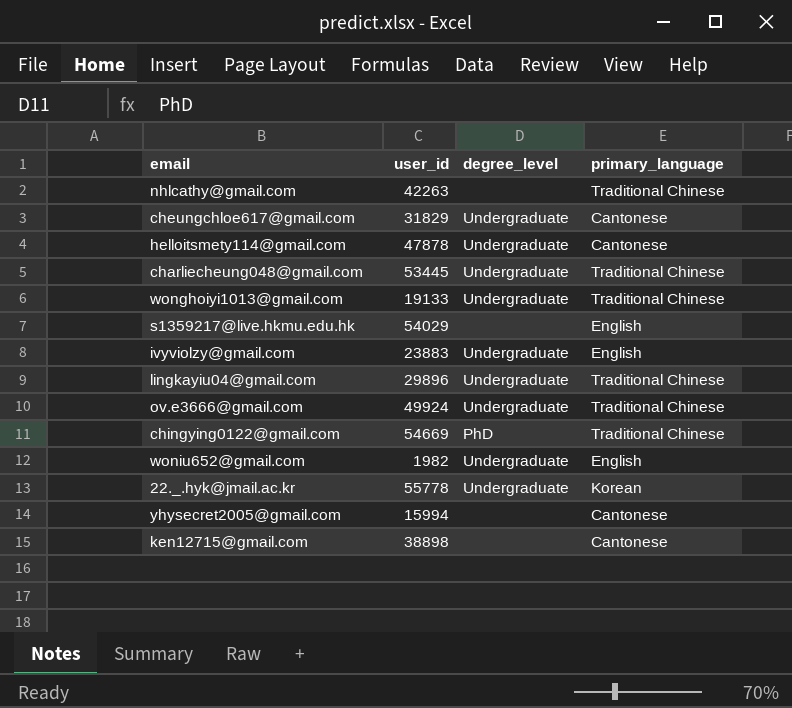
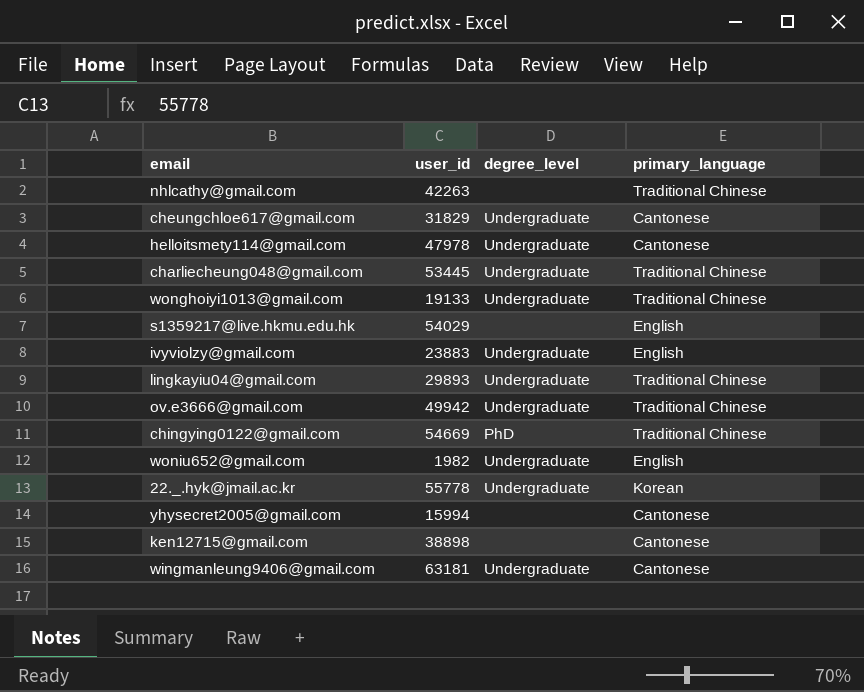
helloitsmety114@gmail.com | user_id: 47878 -> 47978
lingkayiu04@gmail.com | user_id: 29896 -> 29893
ov.e3666@gmail.com | user_id: 49924 -> 49942
row wingmanleung9406@gmail.com: none -> 63181 | Undergraduate | Cantonese

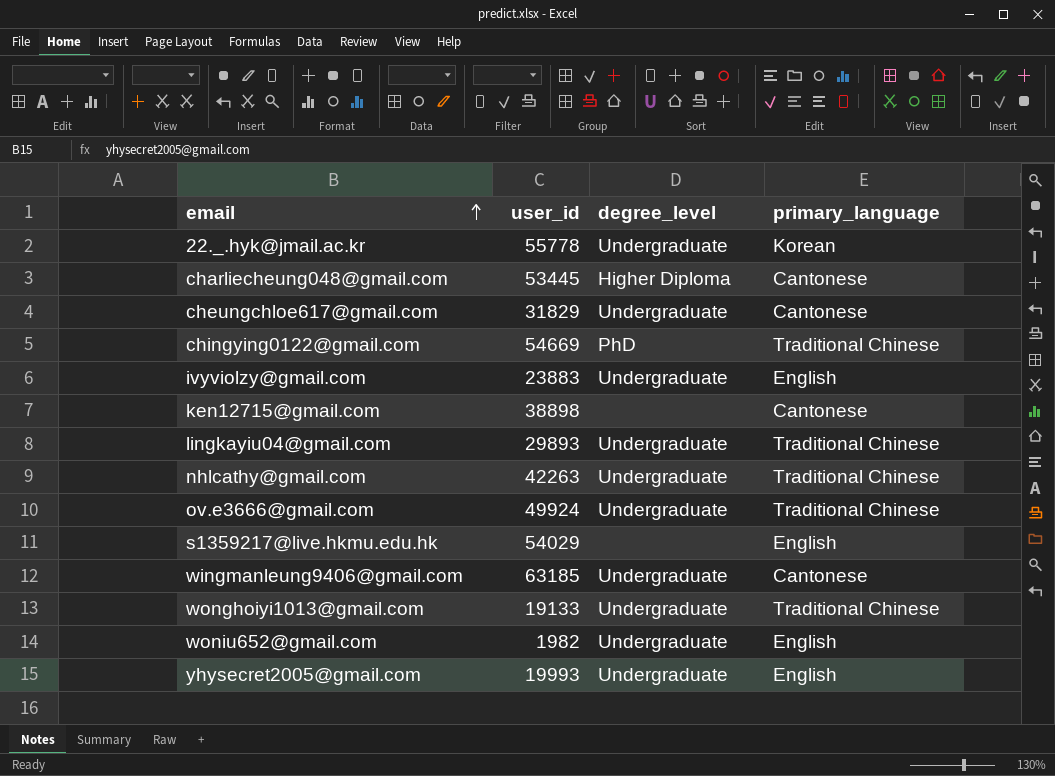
row order: none -> email ascending
row helloitsmety114@gmail.com: 47978 | Undergraduate | Cantonese -> none
charliecheung048@gmail.com | degree_level: Undergraduate -> Higher Diploma
charliecheung048@gmail.com | primary_language: Traditional Chinese -> Cantonese
nhlcathy@gmail.com | degree_level: none -> Undergraduate
ov.e3666@gmail.com | user_id: 49942 -> 49924
wingmanleung9406@gmail.com | user_id: 63181 -> 63185
yhysecret2005@gmail.com | user_id: 15994 -> 19993
yhysecret2005@gmail.com | degree_level: none -> Undergraduate
yhysecret2005@gmail.com | primary_language: Cantonese -> English

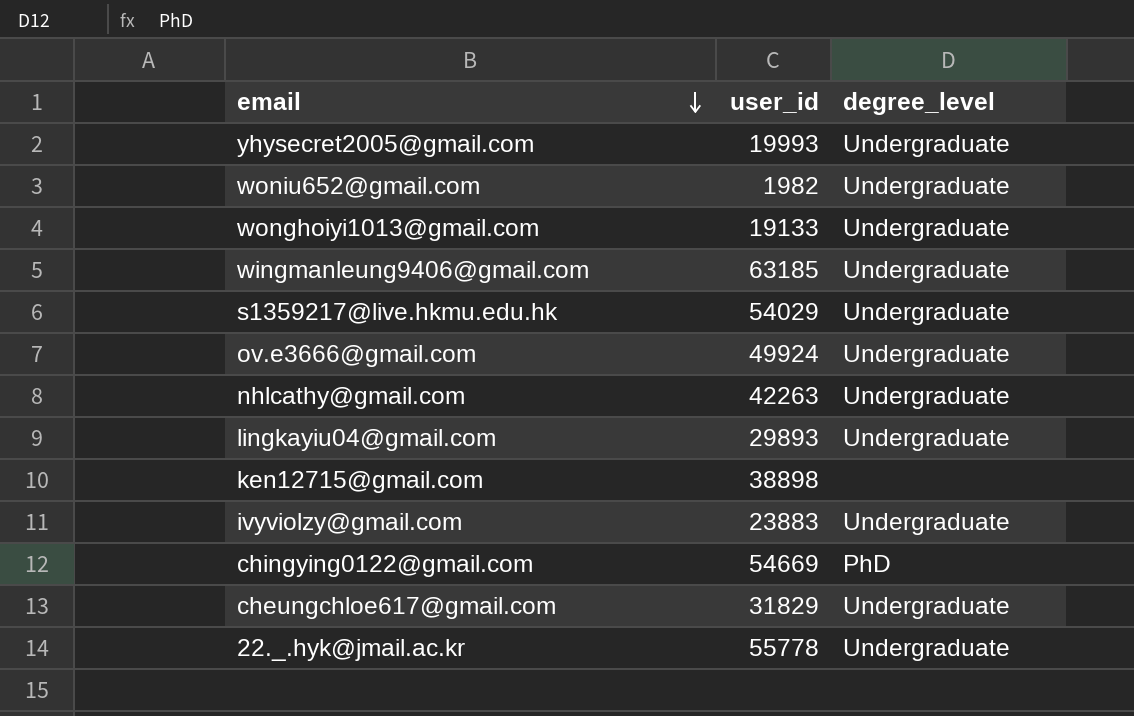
row order: email ascending -> email descending
column primary_language | position: 4 -> none
row charliecheung048@gmail.com: 53445 | Higher Diploma | Cantonese -> none
s1359217@live.hkmu.edu.hk | degree_level: none -> Undergraduate

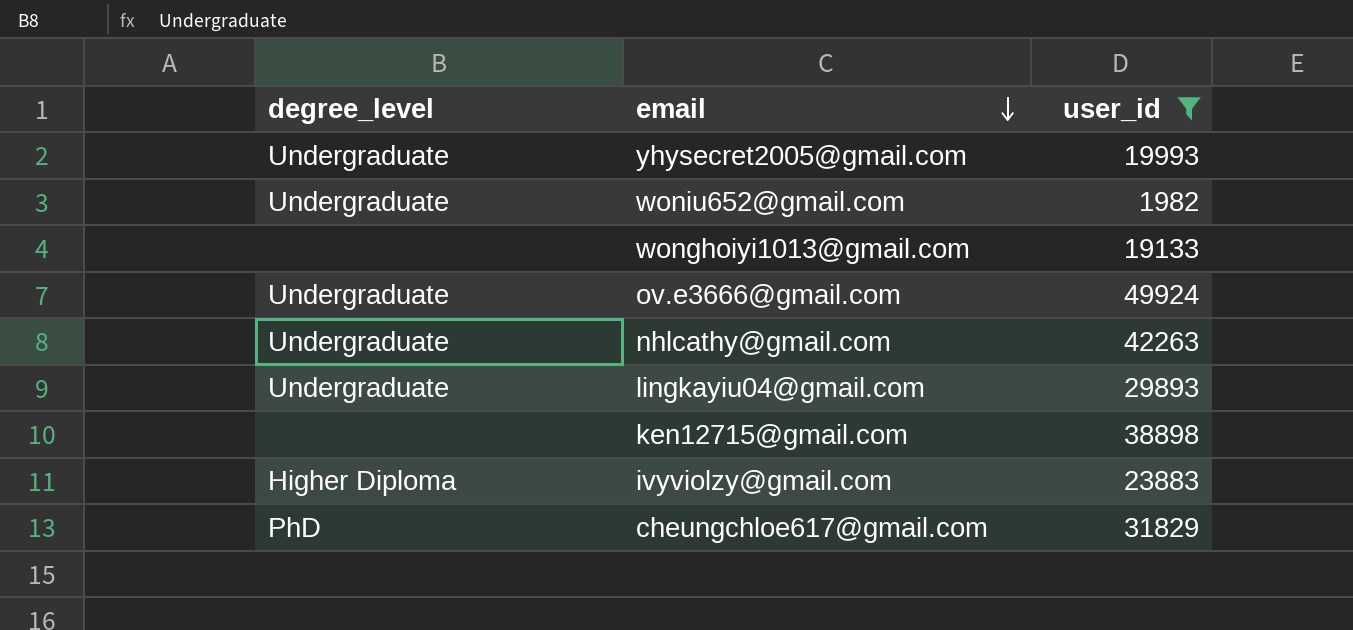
filter: none -> user_id <= 49924
column degree_level | position: 3 -> 1
wonghoiyi1013@gmail.com | degree_level: Undergraduate -> none
ivyviolzy@gmail.com | degree_level: Undergraduate -> Higher Diploma
cheungchloe617@gmail.com | degree_level: Undergraduate -> PhD

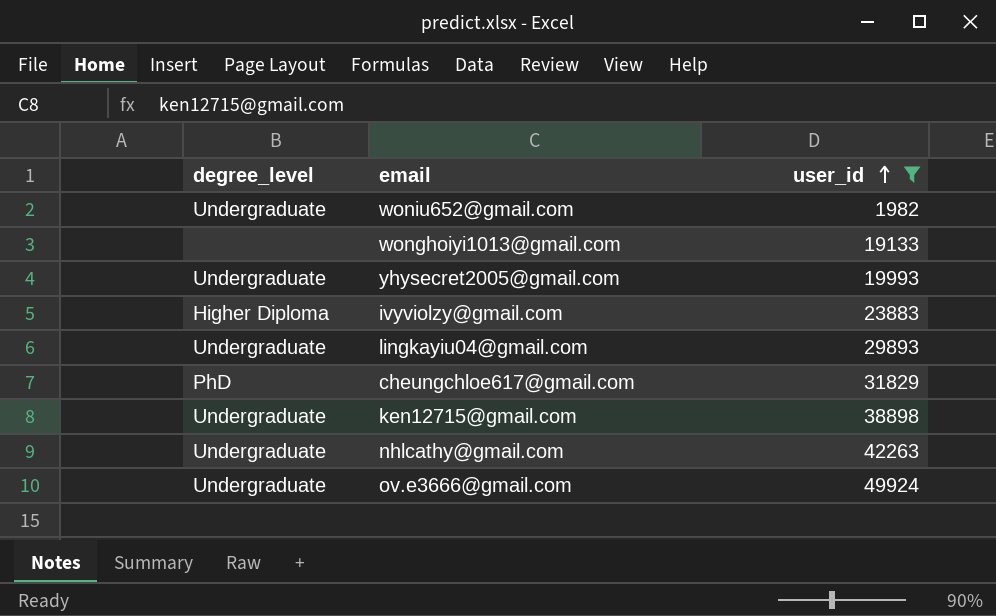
row order: email descending -> user_id ascending
ken12715@gmail.com | degree_level: none -> Undergraduate

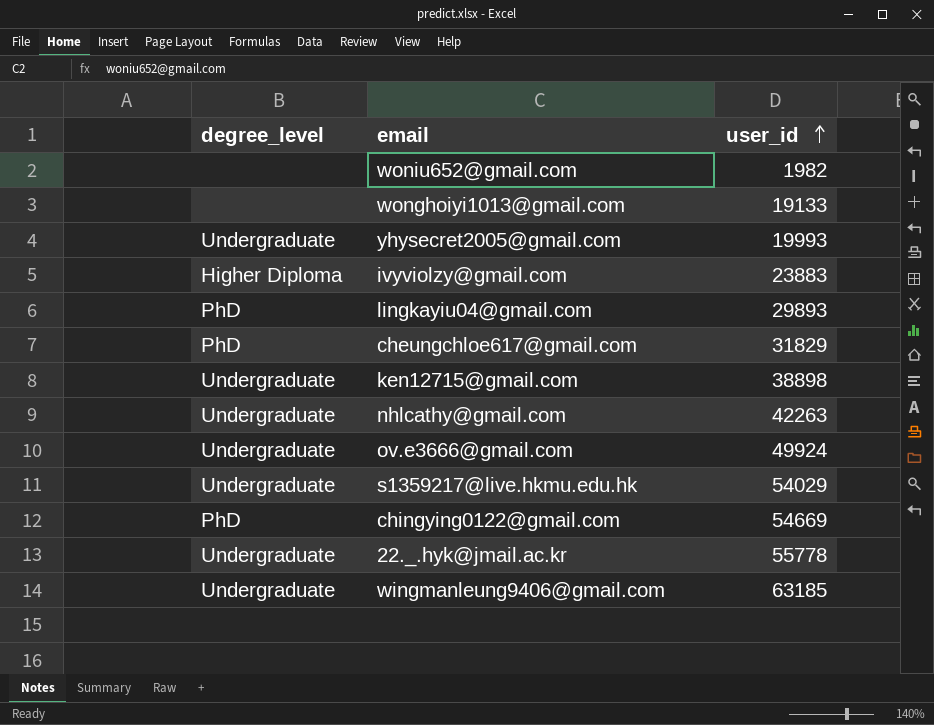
filter: user_id <= 49924 -> none
woniu652@gmail.com | degree_level: Undergraduate -> none
lingkayiu04@gmail.com | degree_level: Undergraduate -> PhD

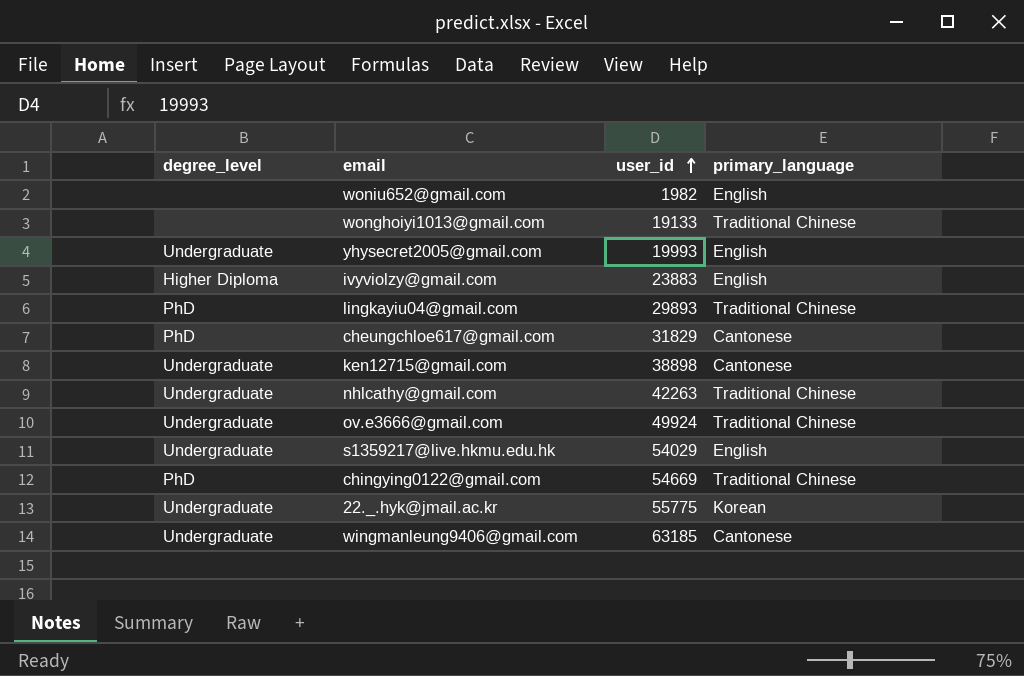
column primary_language | position: none -> 4
22._.hyk@jmail.ac.kr | user_id: 55778 -> 55775

